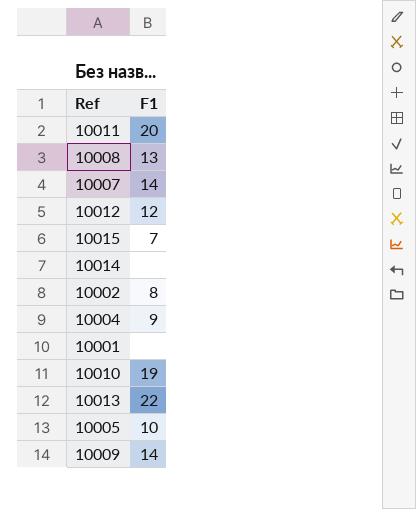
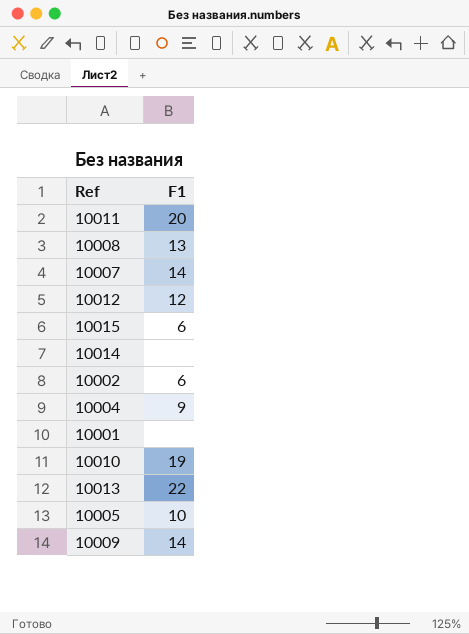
10015 | F1: 7 -> 6
10002 | F1: 8 -> 6

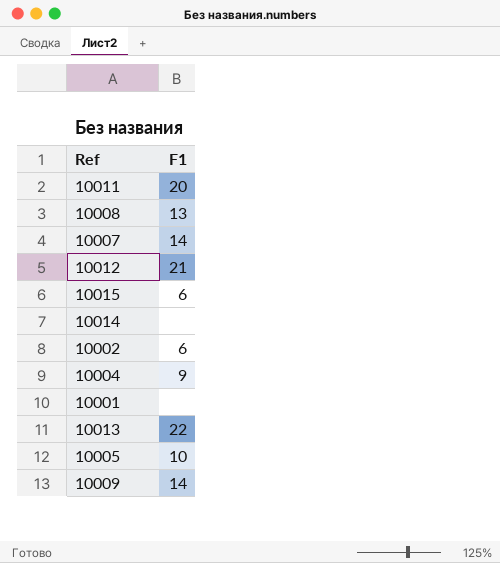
row 10010: 19 -> none
10012 | F1: 12 -> 21

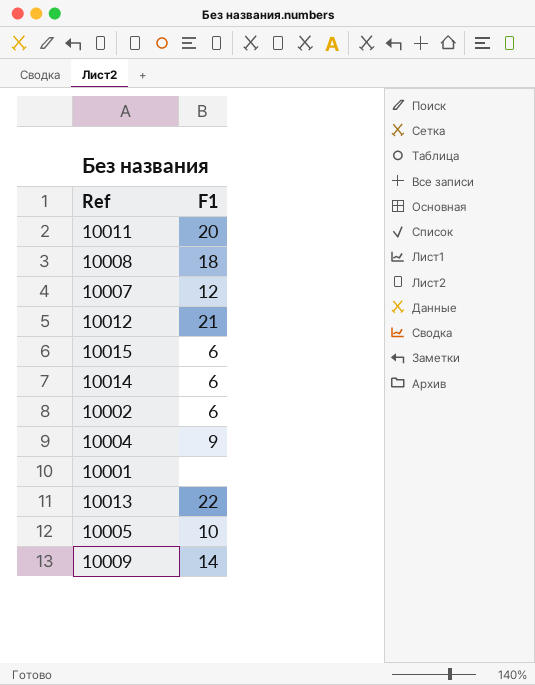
10008 | F1: 13 -> 18
10007 | F1: 14 -> 12
10014 | F1: none -> 6

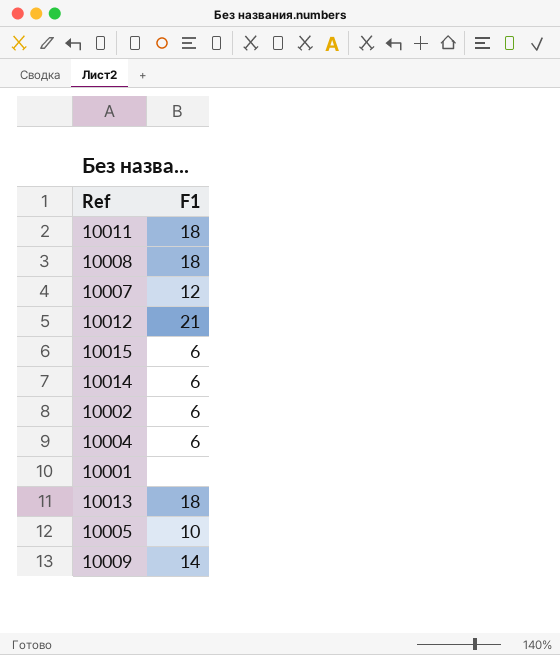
10011 | F1: 20 -> 18
10004 | F1: 9 -> 6
10013 | F1: 22 -> 18

